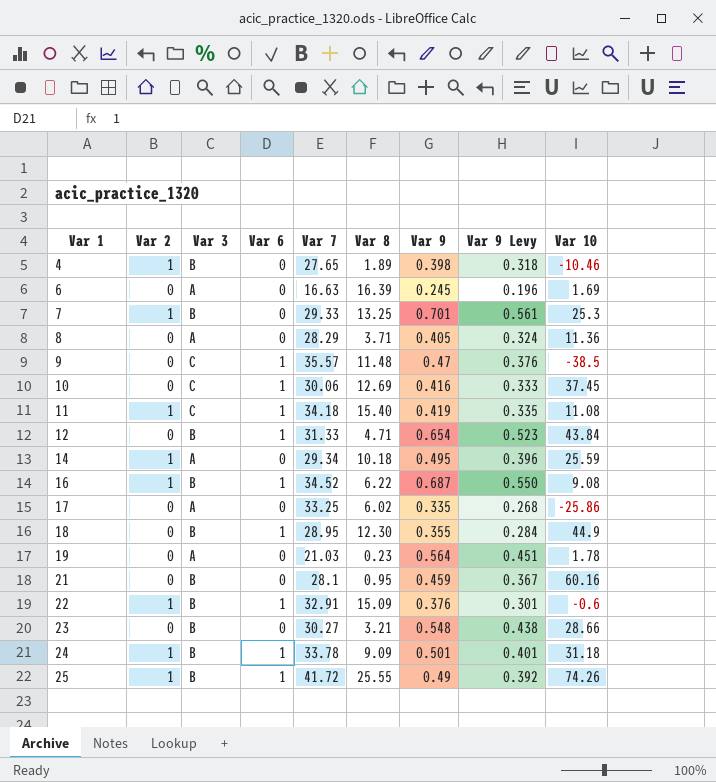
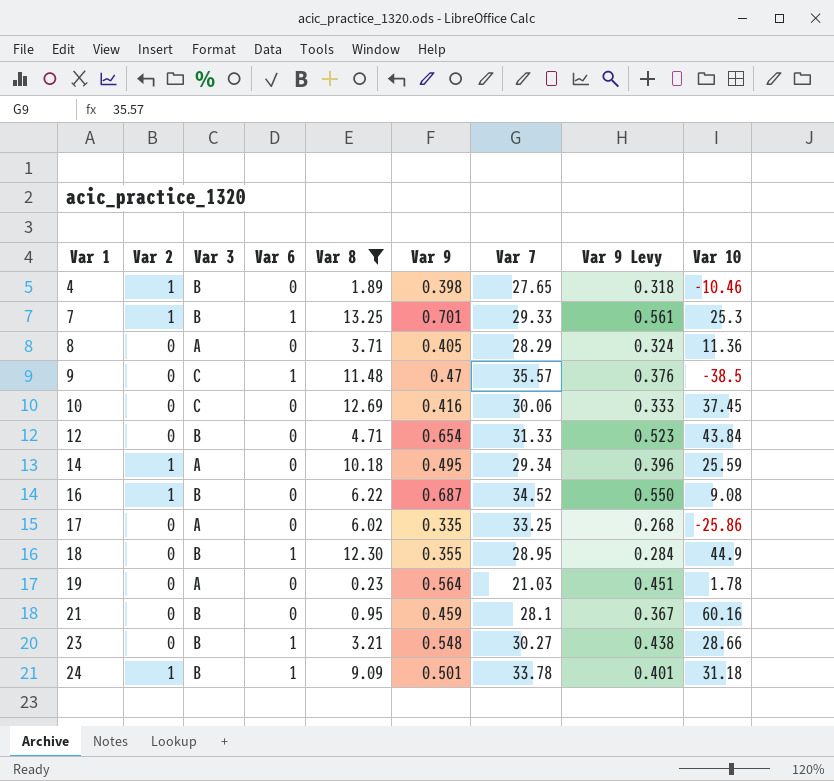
filter: none -> Var 8 <= 13.25
column Var 7 | position: 5 -> 7
7 | Var 6: 0 -> 1
10 | Var 6: 1 -> 0
12 | Var 6: 1 -> 0
16 | Var 6: 1 -> 0
23 | Var 6: 0 -> 1

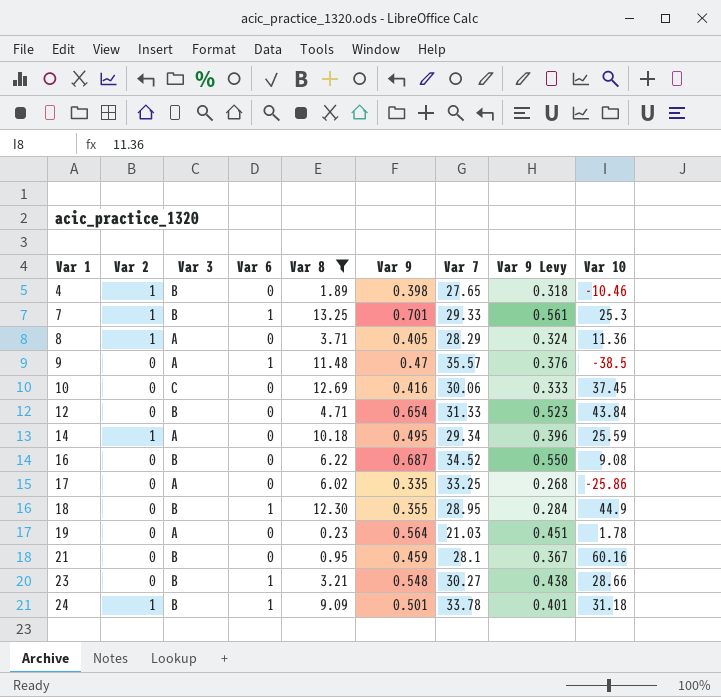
8 | Var 2: 0 -> 1
9 | Var 3: C -> A
16 | Var 2: 1 -> 0

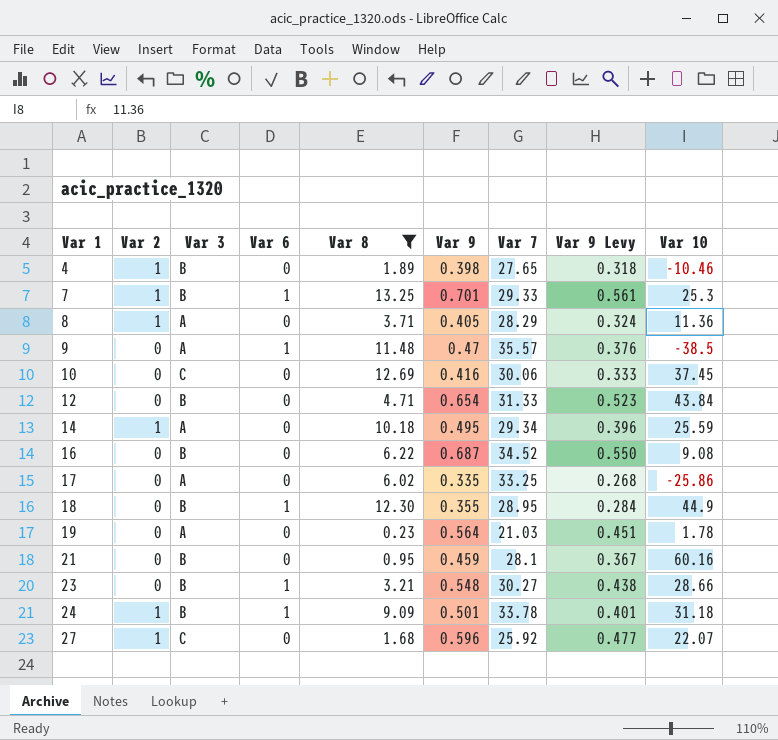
row 27: none -> 1 | C | 0 | 1.68 | 0.596 | 25.92 | 0.477 | 22.07

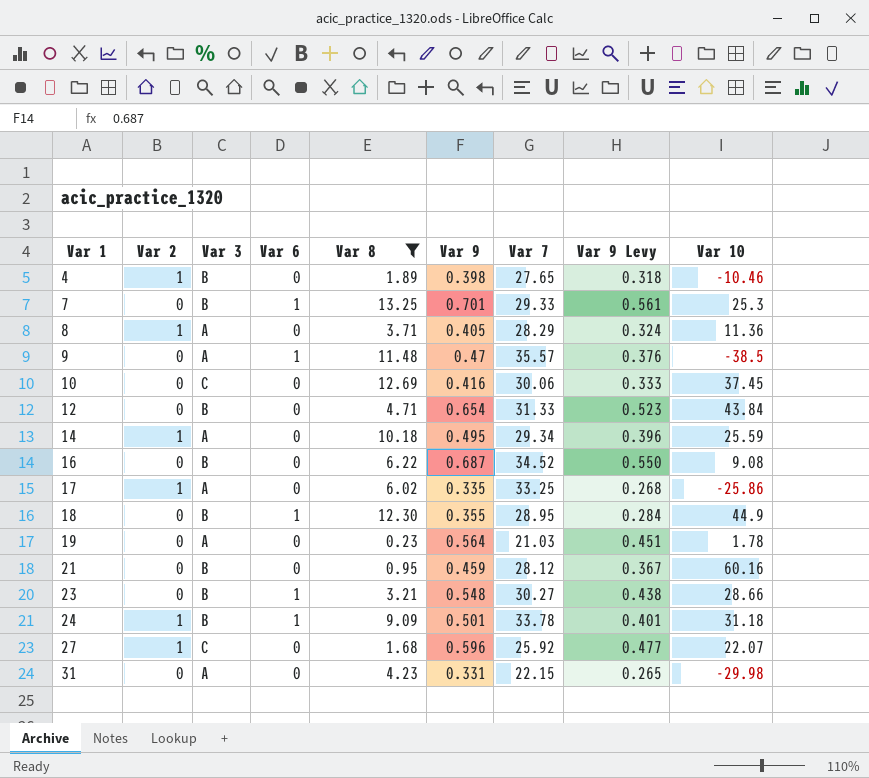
7 | Var 2: 1 -> 0
17 | Var 2: 0 -> 1
21 | Var 7: 28.1 -> 28.12
row 31: none -> 0 | A | 0 | 4.23 | 0.331 | 22.15 | 0.265 | -29.98

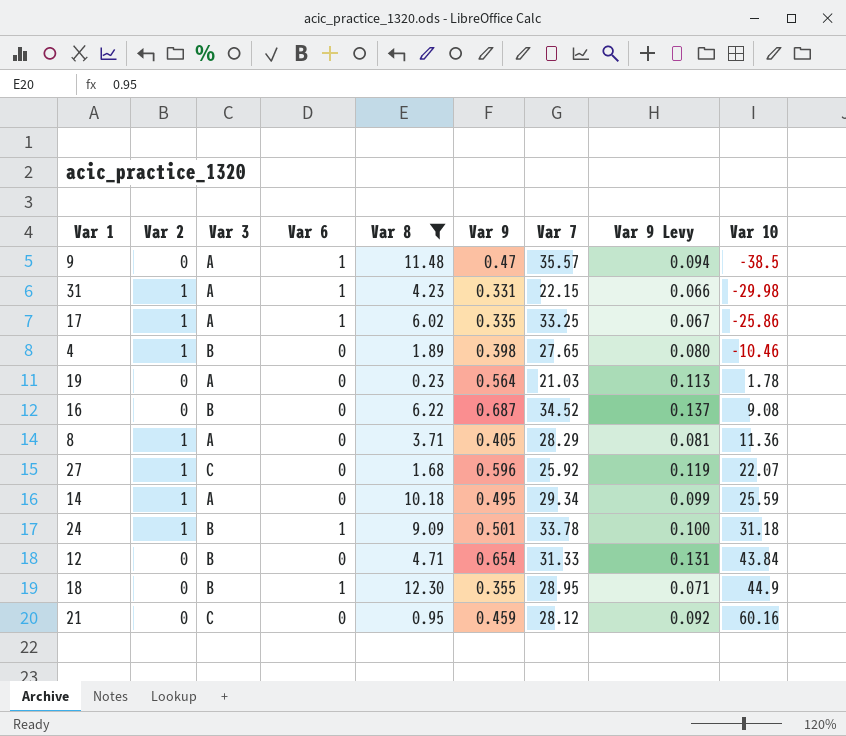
row order: Var 1 ascending -> Var 10 ascending
column Var 9 Levy | formula: [Var 9] * 0.8 -> [Var 9] * 0.2
row 7: 0 | B | 1 | 13.25 | 0.701 | 29.33 | 0.561 | 25.3 -> none
row 10: 0 | C | 0 | 12.69 | 0.416 | 30.06 | 0.333 | 37.45 -> none
row 23: 0 | B | 1 | 3.21 | 0.548 | 30.27 | 0.438 | 28.66 -> none
31 | Var 2: 0 -> 1
31 | Var 6: 0 -> 1
17 | Var 6: 0 -> 1
21 | Var 3: B -> C

